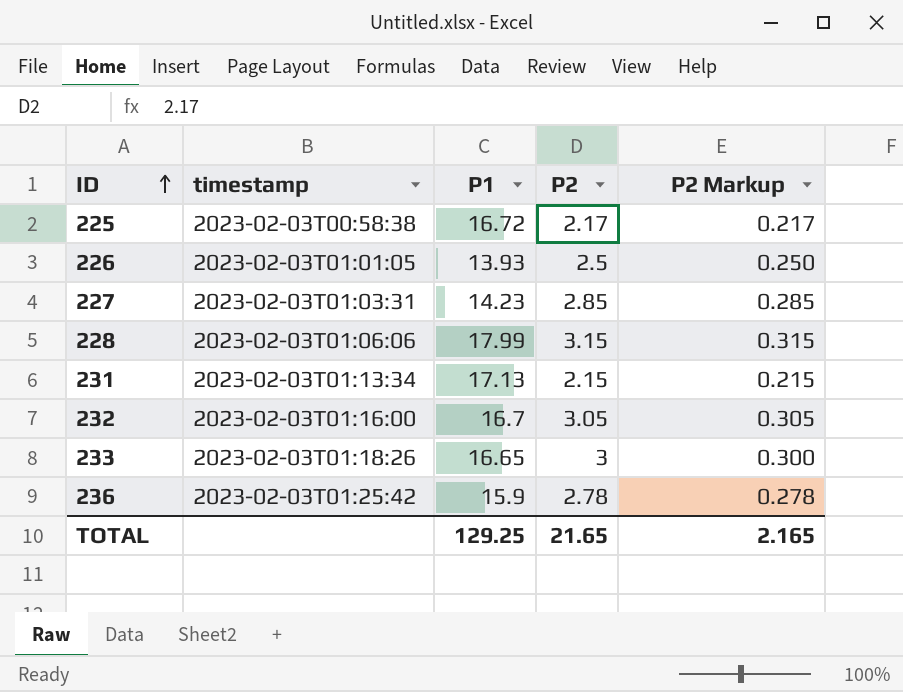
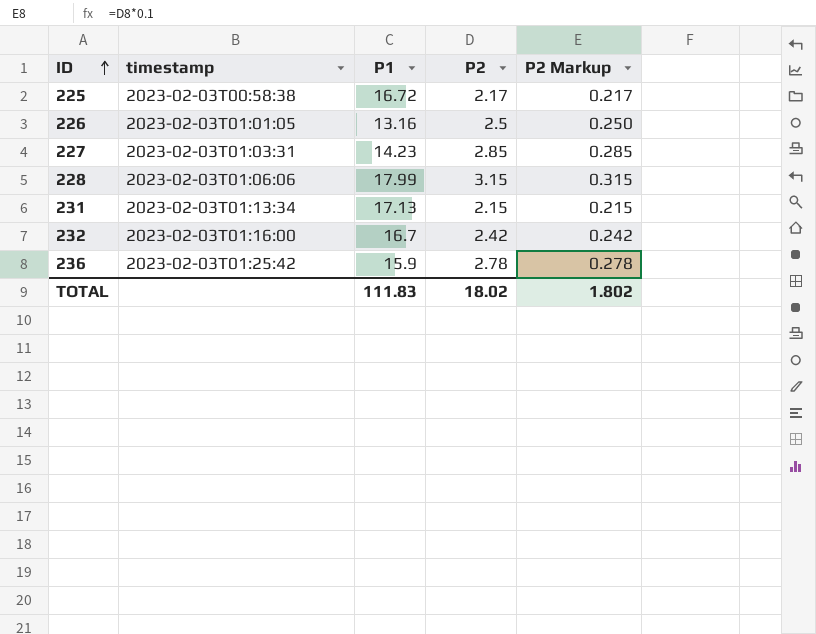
row 233: 2023-02-03T01:18:26 | 16.65 | 3 | 0.300 -> none
226 | P1: 13.93 -> 13.16
232 | P2: 3.05 -> 2.42
232 | P2 Markup: 0.305 -> 0.242
TOTAL | P1: 129.25 -> 111.83
TOTAL | P2: 21.65 -> 18.02
TOTAL | P2 Markup: 2.165 -> 1.802

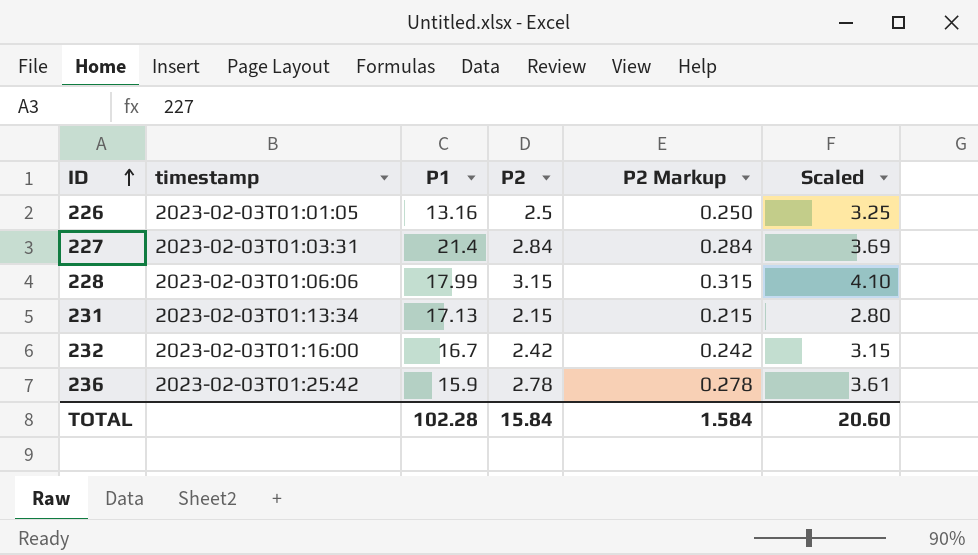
column Scaled | formula: none -> [P2] * 1.3
row 225: 2023-02-03T00:58:38 | 16.72 | 2.17 | 0.217 -> none
227 | P1: 14.23 -> 21.4
227 | P2: 2.85 -> 2.84
227 | P2 Markup: 0.285 -> 0.284
TOTAL | P1: 111.83 -> 102.28
TOTAL | P2: 18.02 -> 15.84
TOTAL | P2 Markup: 1.802 -> 1.584

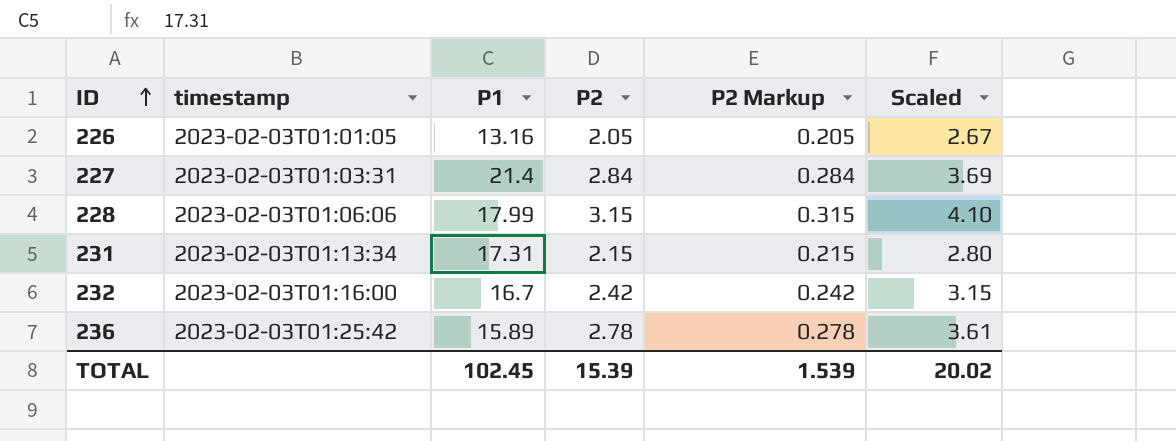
226 | P2: 2.5 -> 2.05
226 | P2 Markup: 0.250 -> 0.205
226 | Scaled: 3.25 -> 2.67
231 | P1: 17.13 -> 17.31
236 | P1: 15.9 -> 15.89
TOTAL | P1: 102.28 -> 102.45
TOTAL | P2: 15.84 -> 15.39
TOTAL | P2 Markup: 1.584 -> 1.539
TOTAL | Scaled: 20.60 -> 20.02

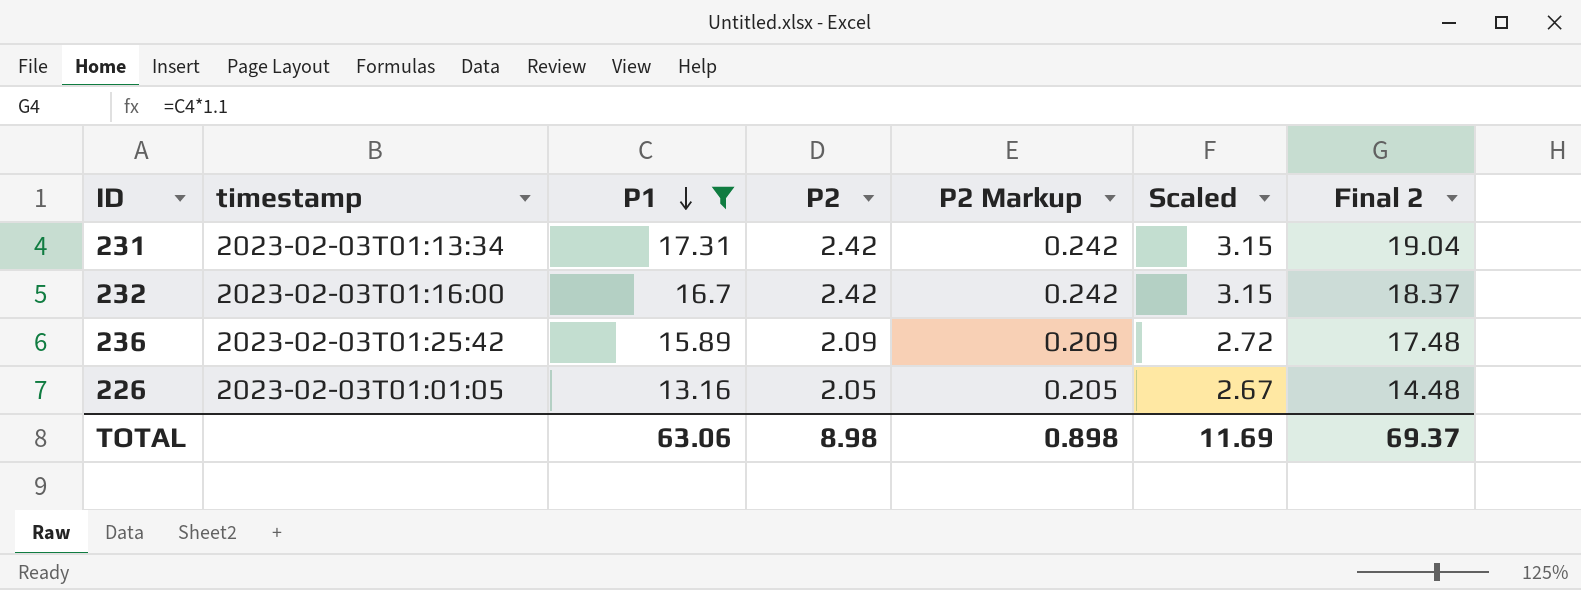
filter: none -> P1 <= 17.31
row order: ID ascending -> P1 descending
column Final 2 | formula: none -> [P1] * 1.1
231 | P2: 2.15 -> 2.42
231 | P2 Markup: 0.215 -> 0.242
231 | Scaled: 2.80 -> 3.15
236 | P2: 2.78 -> 2.09
236 | P2 Markup: 0.278 -> 0.209
236 | Scaled: 3.61 -> 2.72
TOTAL | P1: 102.45 -> 63.06
TOTAL | P2: 15.39 -> 8.98
TOTAL | P2 Markup: 1.539 -> 0.898
TOTAL | Scaled: 20.02 -> 11.69

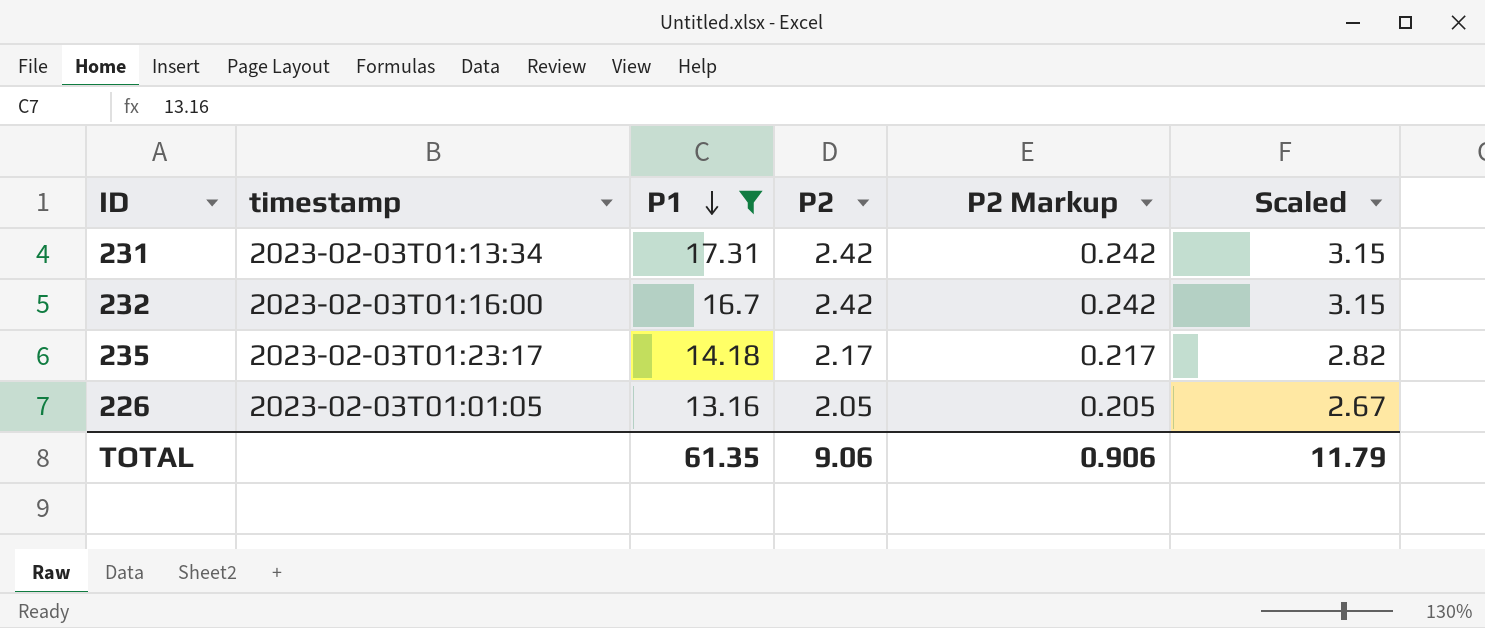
column Final 2 | formula: [P1] * 1.1 -> none
row 236: 2023-02-03T01:25:42 | 15.89 | 2.09 | 0.209 | 2.72 | 17.48 -> none
row 235: none -> 2023-02-03T01:23:17 | 14.18 | 2.17 | 0.217 | 2.82
TOTAL | P1: 63.06 -> 61.35
TOTAL | P2: 8.98 -> 9.06
TOTAL | P2 Markup: 0.898 -> 0.906
TOTAL | Scaled: 11.69 -> 11.79

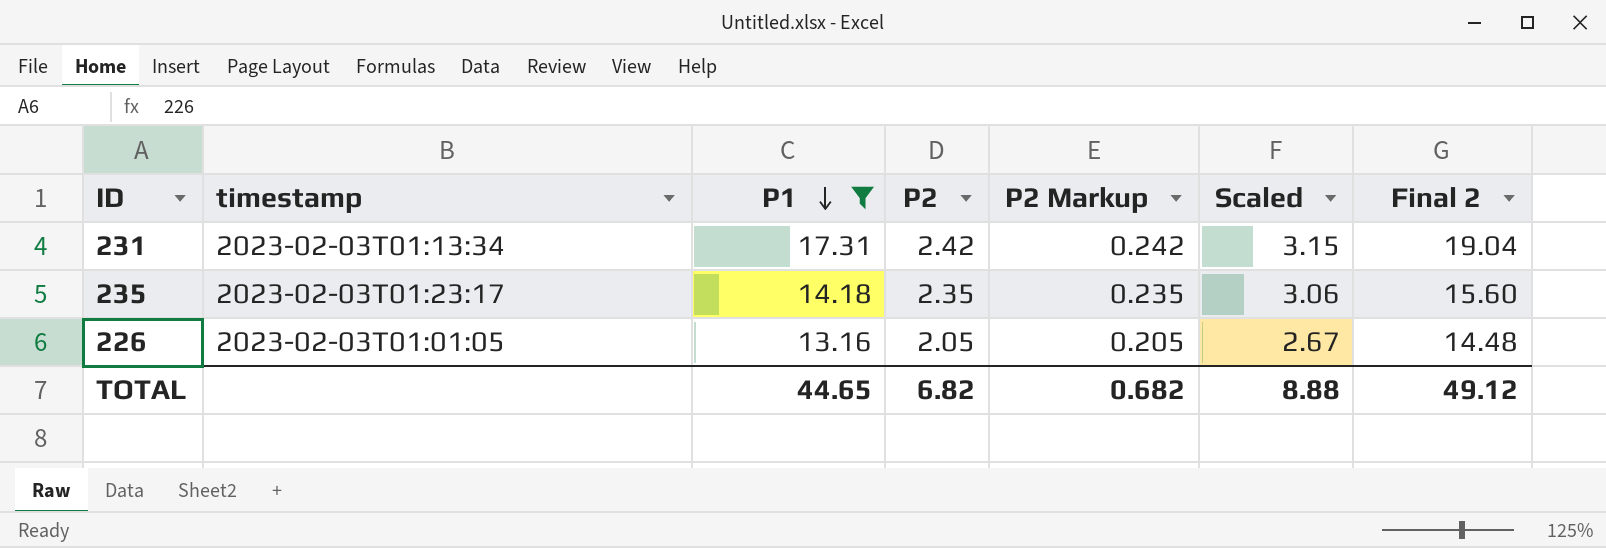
column Final 2 | formula: none -> [P1] * 1.1
row 232: 2023-02-03T01:16:00 | 16.7 | 2.42 | 0.242 | 3.15 -> none
235 | P2: 2.17 -> 2.35
235 | P2 Markup: 0.217 -> 0.235
235 | Scaled: 2.82 -> 3.06
TOTAL | P1: 61.35 -> 44.65
TOTAL | P2: 9.06 -> 6.82
TOTAL | P2 Markup: 0.906 -> 0.682
TOTAL | Scaled: 11.79 -> 8.88

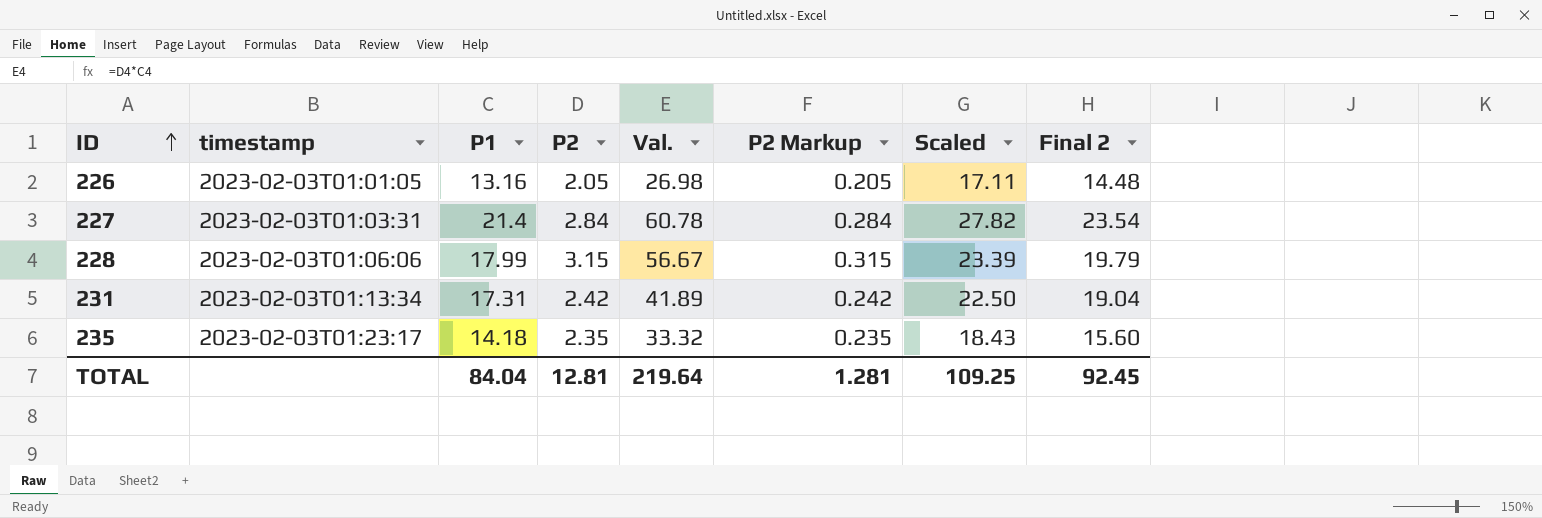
filter: P1 <= 17.31 -> none
row order: P1 descending -> ID ascending
column Val. | formula: none -> [P1] * [P2]
column Scaled | formula: [P2] * 1.3 -> [P1] * 1.3
TOTAL | P1: 44.65 -> 84.04
TOTAL | P2: 6.82 -> 12.81
TOTAL | P2 Markup: 0.682 -> 1.281
TOTAL | Scaled: 8.88 -> 109.25
TOTAL | Final 2: 49.12 -> 92.45

